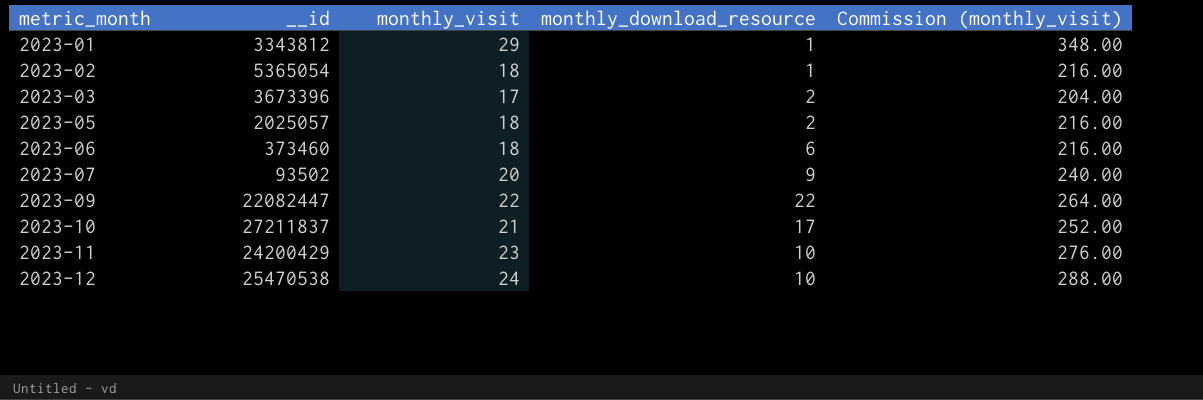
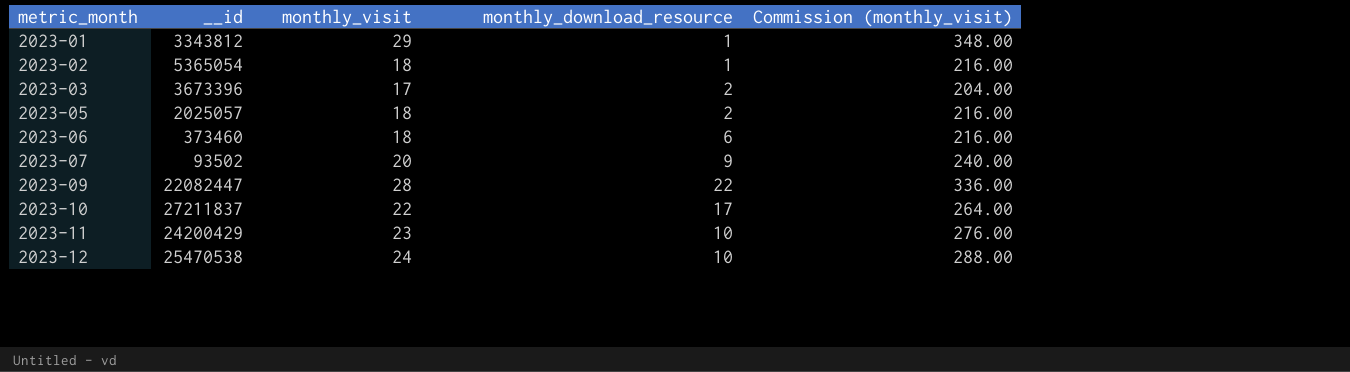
2023-09 | monthly_visit: 22 -> 28
2023-09 | Commission (monthly_visit): 264.00 -> 336.00
2023-10 | monthly_visit: 21 -> 22
2023-10 | Commission (monthly_visit): 252.00 -> 264.00

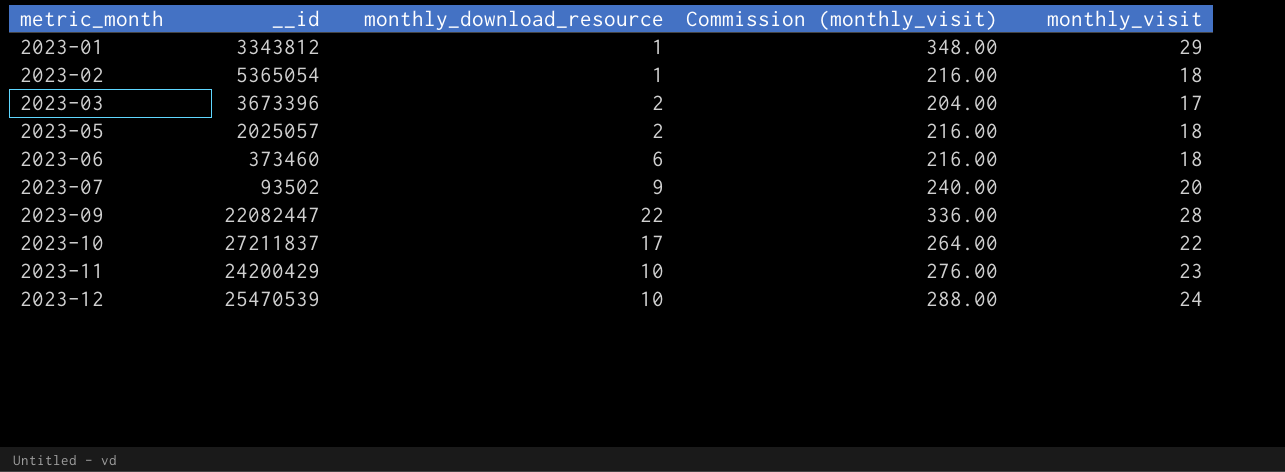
column monthly_visit | position: 3 -> 5
2023-12 | __id: 25470538 -> 25470539

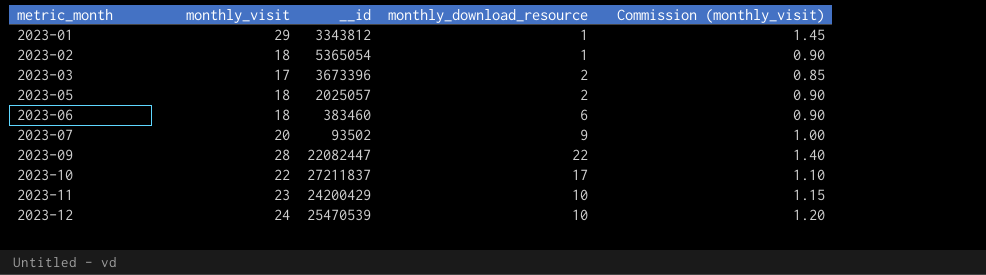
column monthly_visit | position: 5 -> 2
column Commission (monthly_visit) | formula: [monthly_visit] * 12 -> [monthly_visit] * 0.05
2023-06 | __id: 373460 -> 383460

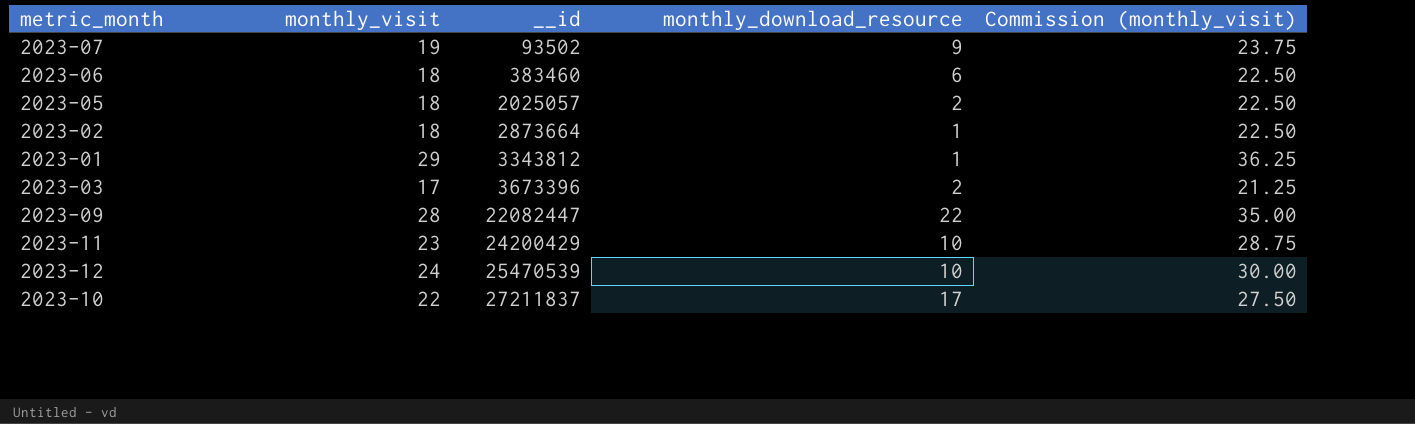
row order: metric_month ascending -> __id ascending
column Commission (monthly_visit) | formula: [monthly_visit] * 0.05 -> [monthly_visit] * 1.25
2023-07 | monthly_visit: 20 -> 19
2023-02 | __id: 5365054 -> 2873664

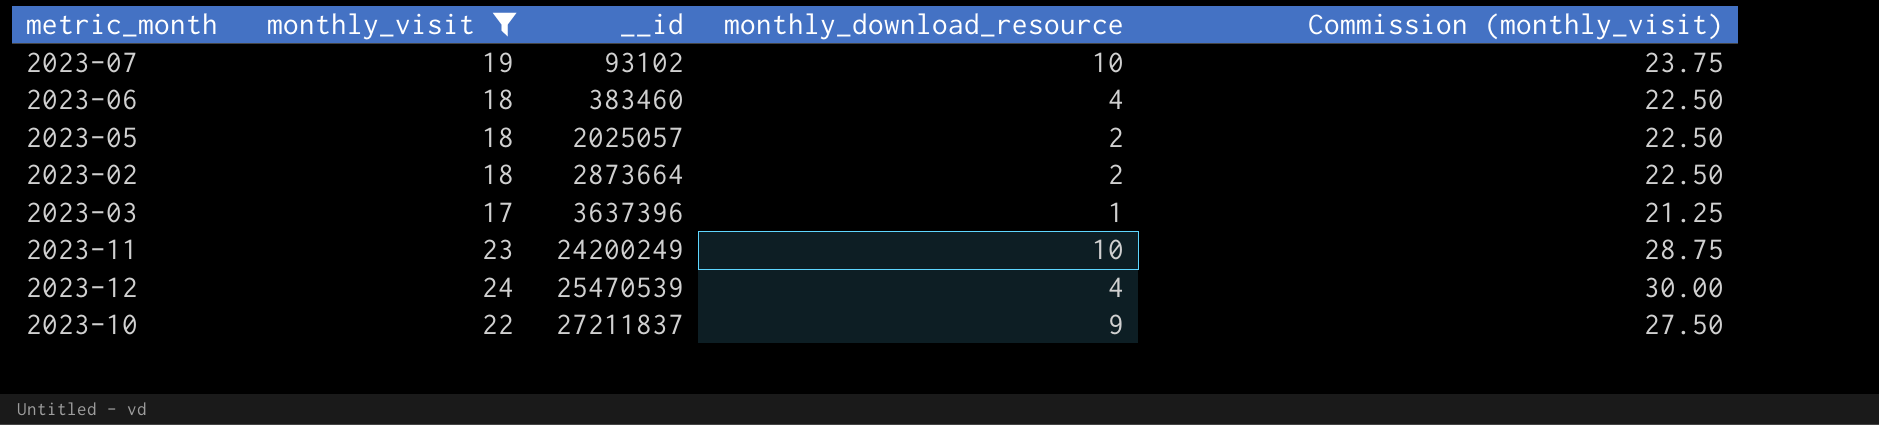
filter: none -> monthly_visit <= 24
2023-07 | __id: 93502 -> 93102
2023-07 | monthly_download_resource: 9 -> 10
2023-06 | monthly_download_resource: 6 -> 4
2023-02 | monthly_download_resource: 1 -> 2
2023-03 | __id: 3673396 -> 3637396
2023-03 | monthly_download_resource: 2 -> 1
2023-11 | __id: 24200429 -> 24200249
2023-12 | monthly_download_resource: 10 -> 4
2023-10 | monthly_download_resource: 17 -> 9

